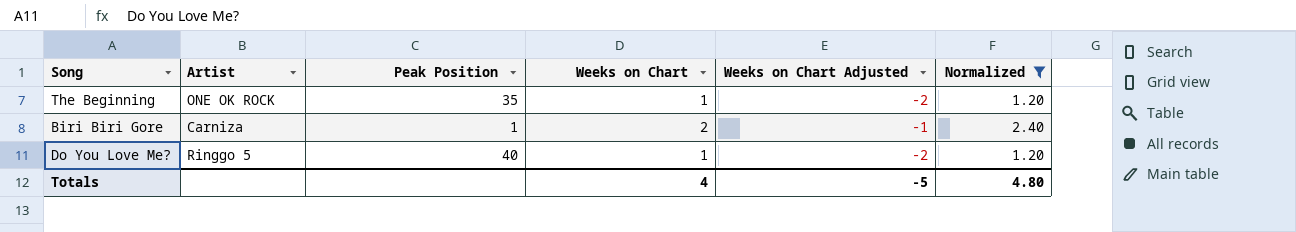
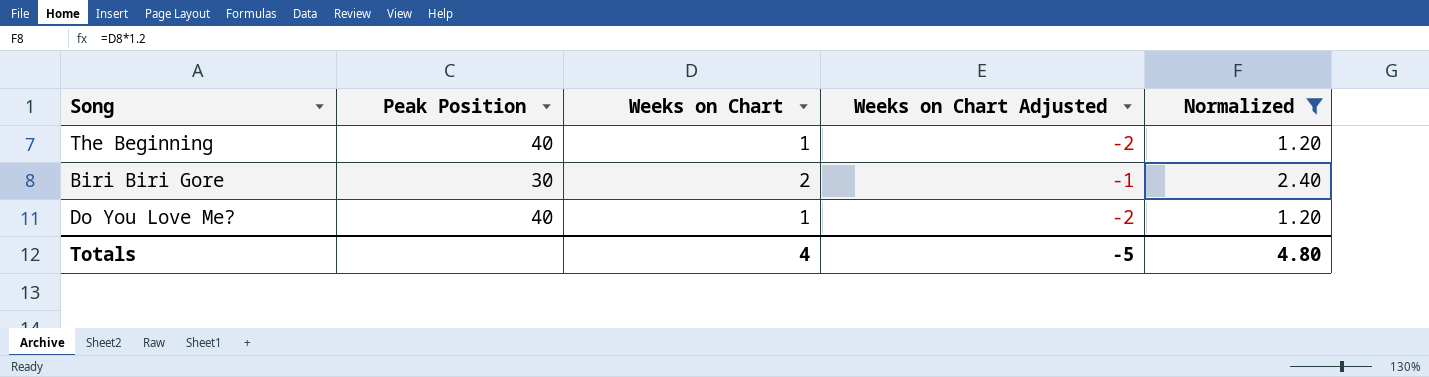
column Artist | position: 2 -> none
The Beginning | Peak Position: 35 -> 40
Biri Biri Gore | Peak Position: 1 -> 30

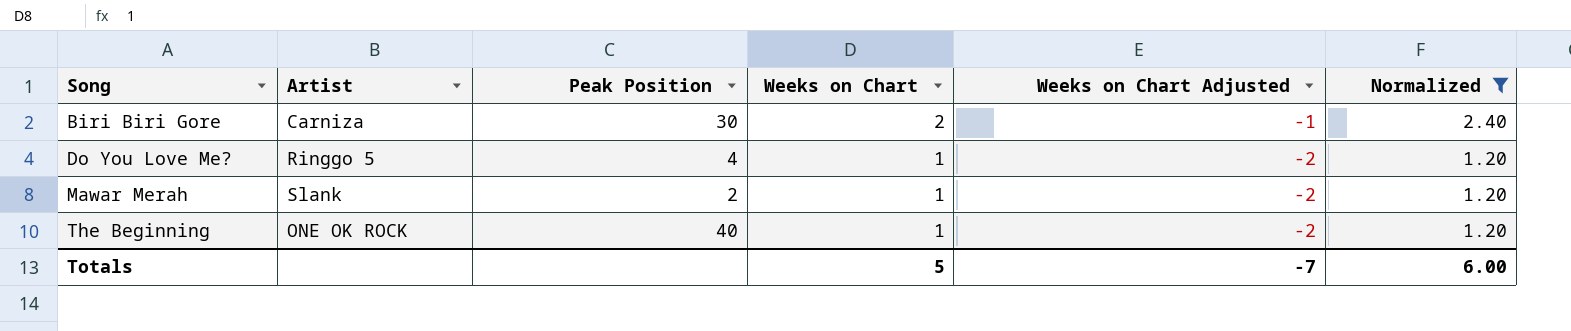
row order: none -> Song ascending
column Artist | position: none -> 2
Do You Love Me? | Peak Position: 40 -> 4
row Mawar Merah: none -> Slank | 2 | 1 | -2 | 1.20
Totals | Weeks on Chart: 4 -> 5
Totals | Weeks on Chart Adjusted: -5 -> -7
Totals | Normalized: 4.80 -> 6.00

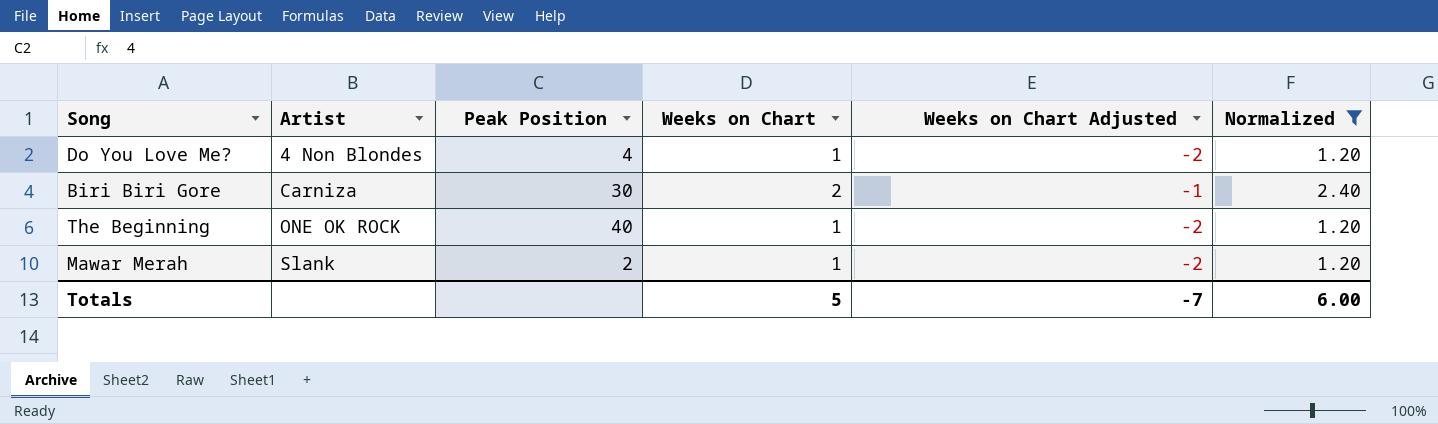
row order: Song ascending -> Artist ascending
Do You Love Me? | Artist: Ringgo 5 -> 4 Non Blondes

